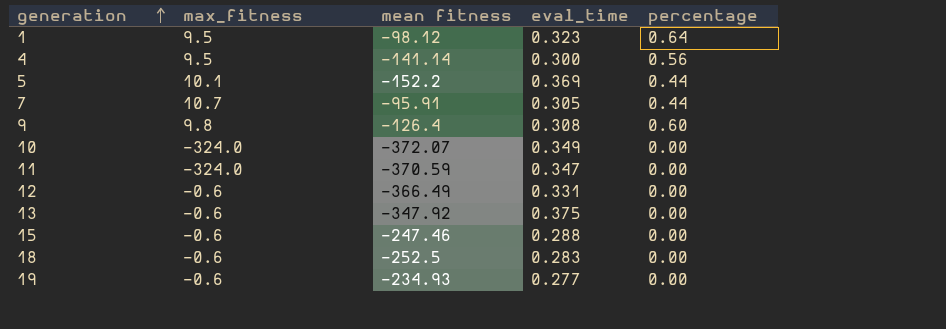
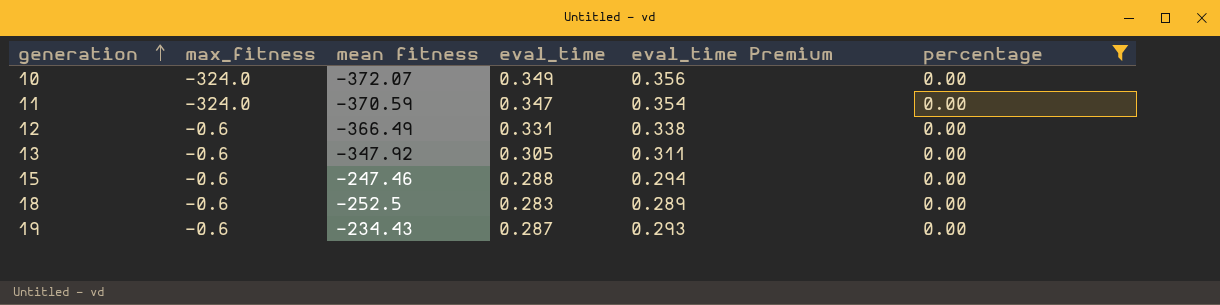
filter: none -> percentage = 0.00
column eval_time Premium | formula: none -> [eval_time] * 1.02
13 | eval_time: 0.375 -> 0.305
19 | mean fitness: -234.93 -> -234.43
19 | eval_time: 0.277 -> 0.287

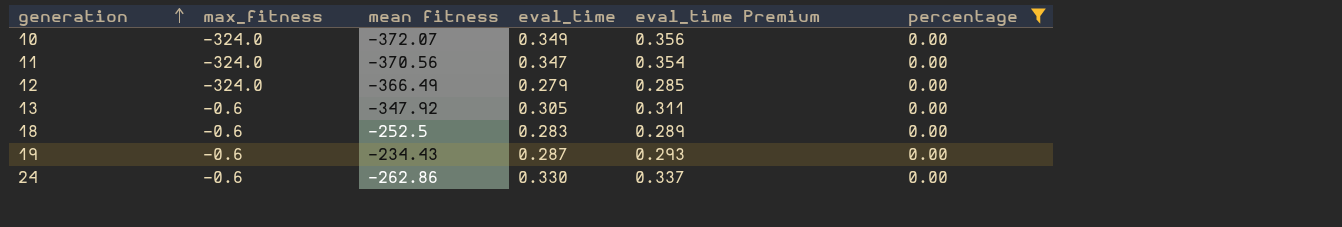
row 15: -0.6 | -247.46 | 0.288 | 0.294 | 0.00 -> none
11 | mean fitness: -370.59 -> -370.56
12 | max_fitness: -0.6 -> -324.0
12 | eval_time: 0.331 -> 0.279
12 | eval_time Premium: 0.338 -> 0.285
row 24: none -> -0.6 | -262.86 | 0.330 | 0.337 | 0.00

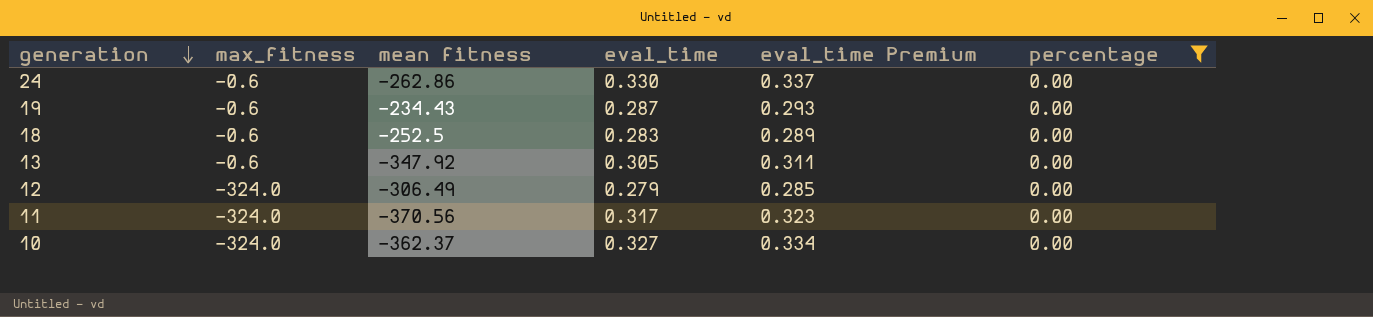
row order: generation ascending -> generation descending
12 | mean fitness: -366.49 -> -306.49
11 | eval_time: 0.347 -> 0.317
11 | eval_time Premium: 0.354 -> 0.323
10 | mean fitness: -372.07 -> -362.37
10 | eval_time: 0.349 -> 0.327
10 | eval_time Premium: 0.356 -> 0.334

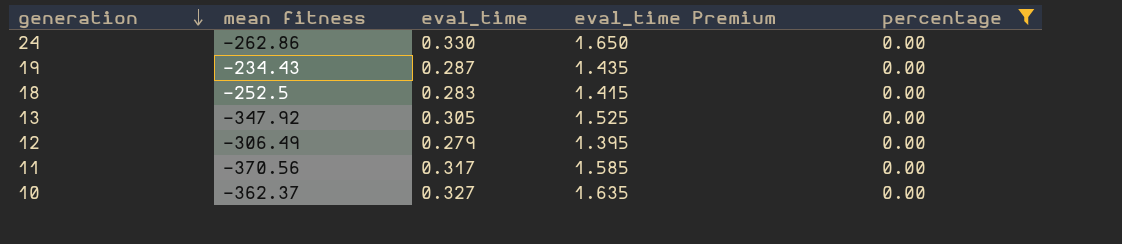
column max_fitness | position: 2 -> none
column eval_time Premium | formula: [eval_time] * 1.02 -> [eval_time] * 5

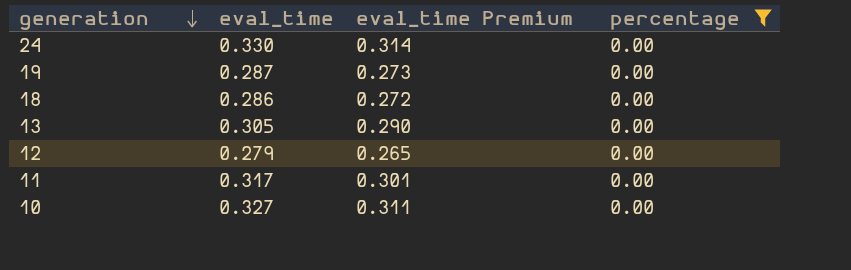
column mean fitness | position: 2 -> none
column eval_time Premium | formula: [eval_time] * 5 -> [eval_time] * 0.95
18 | eval_time: 0.283 -> 0.286

